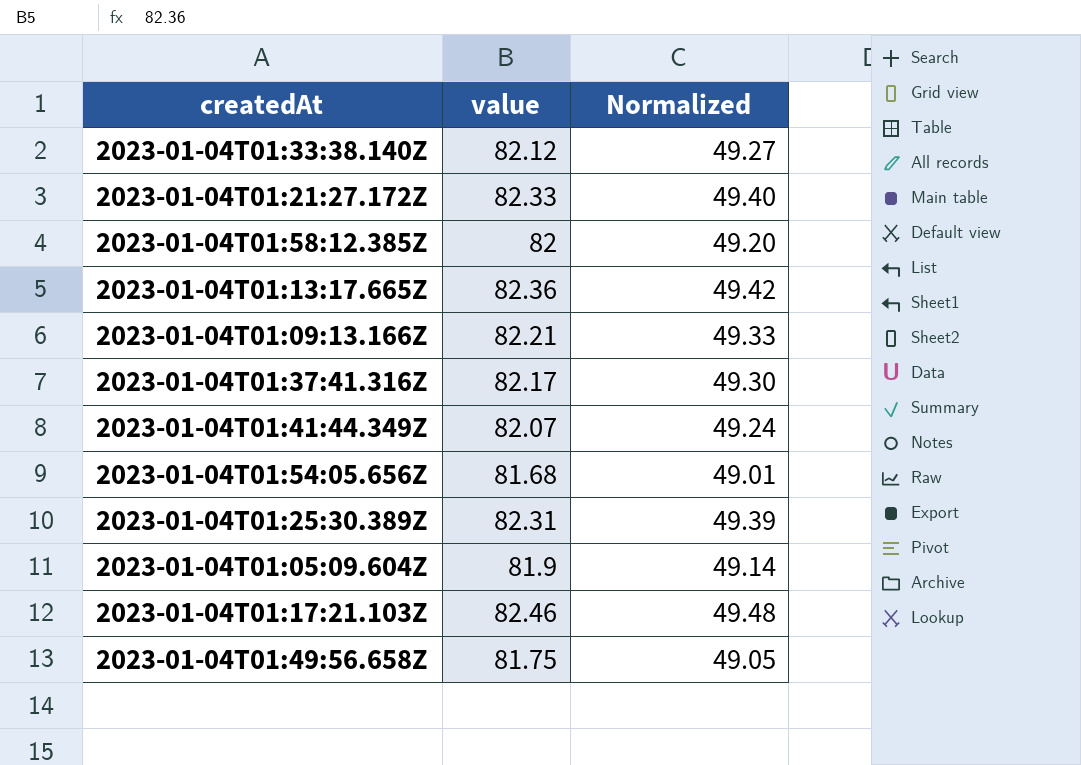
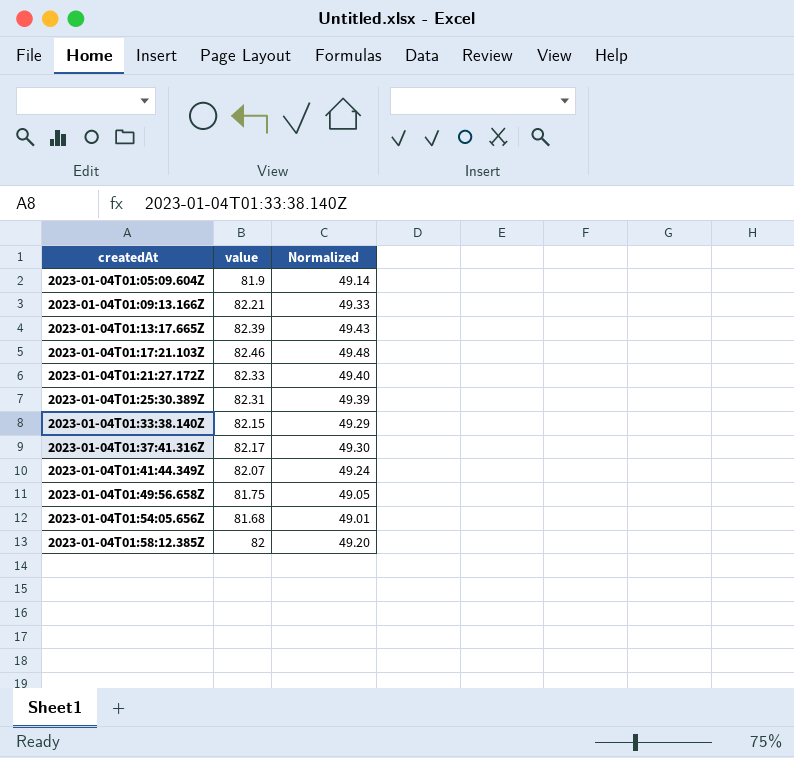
row order: none -> createdAt ascending
2023-01-04T01:13:17.665Z | value: 82.36 -> 82.39
2023-01-04T01:13:17.665Z | Normalized: 49.42 -> 49.43
2023-01-04T01:33:38.140Z | value: 82.12 -> 82.15
2023-01-04T01:33:38.140Z | Normalized: 49.27 -> 49.29

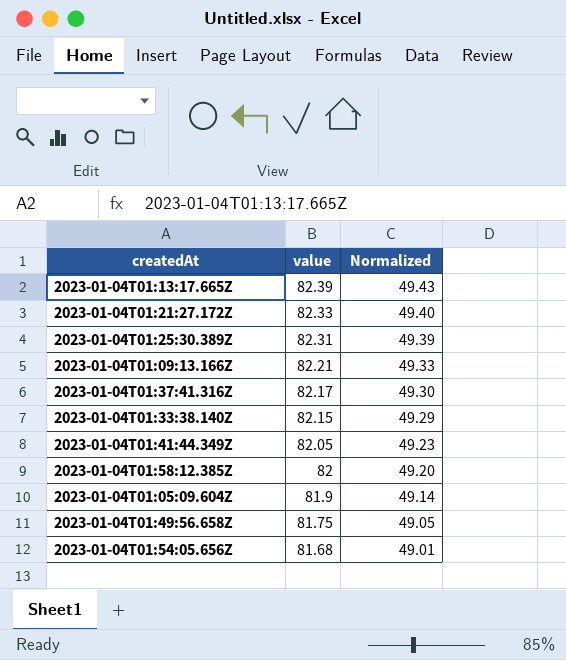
row order: createdAt ascending -> value descending
row 2023-01-04T01:17:21.103Z: 82.46 | 49.48 -> none
2023-01-04T01:41:44.349Z | value: 82.07 -> 82.05
2023-01-04T01:41:44.349Z | Normalized: 49.24 -> 49.23

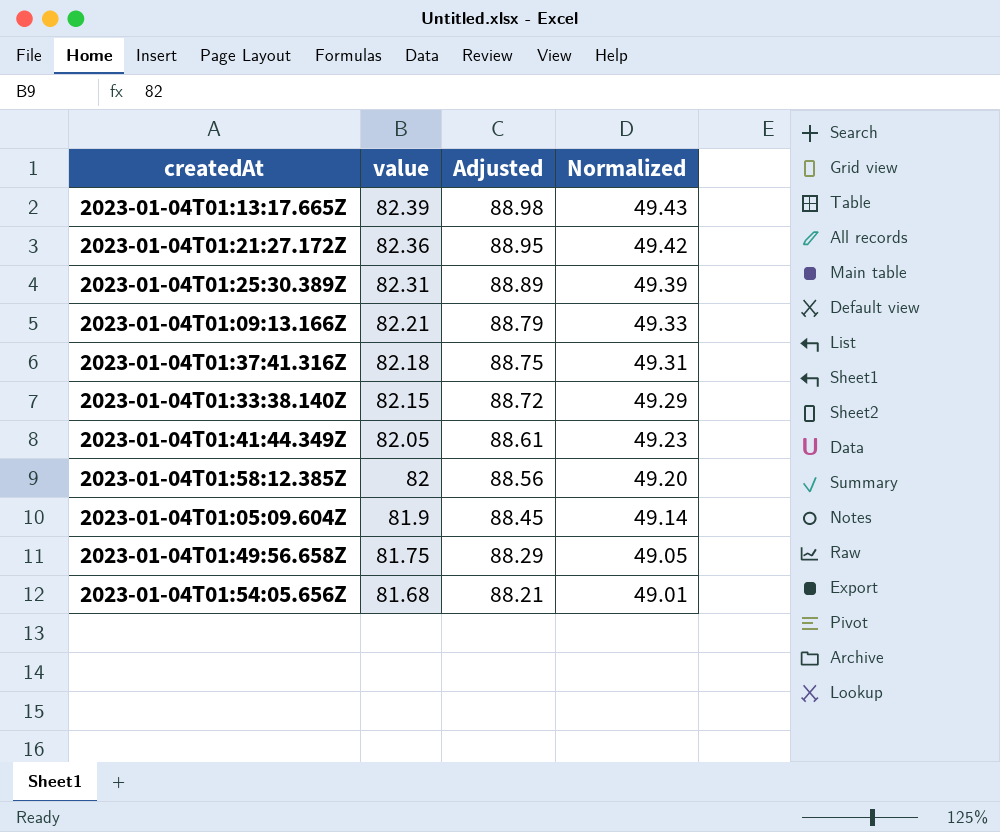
column Adjusted | formula: none -> [value] * 1.08
2023-01-04T01:21:27.172Z | value: 82.33 -> 82.36
2023-01-04T01:21:27.172Z | Normalized: 49.40 -> 49.42
2023-01-04T01:37:41.316Z | value: 82.17 -> 82.18
2023-01-04T01:37:41.316Z | Normalized: 49.30 -> 49.31

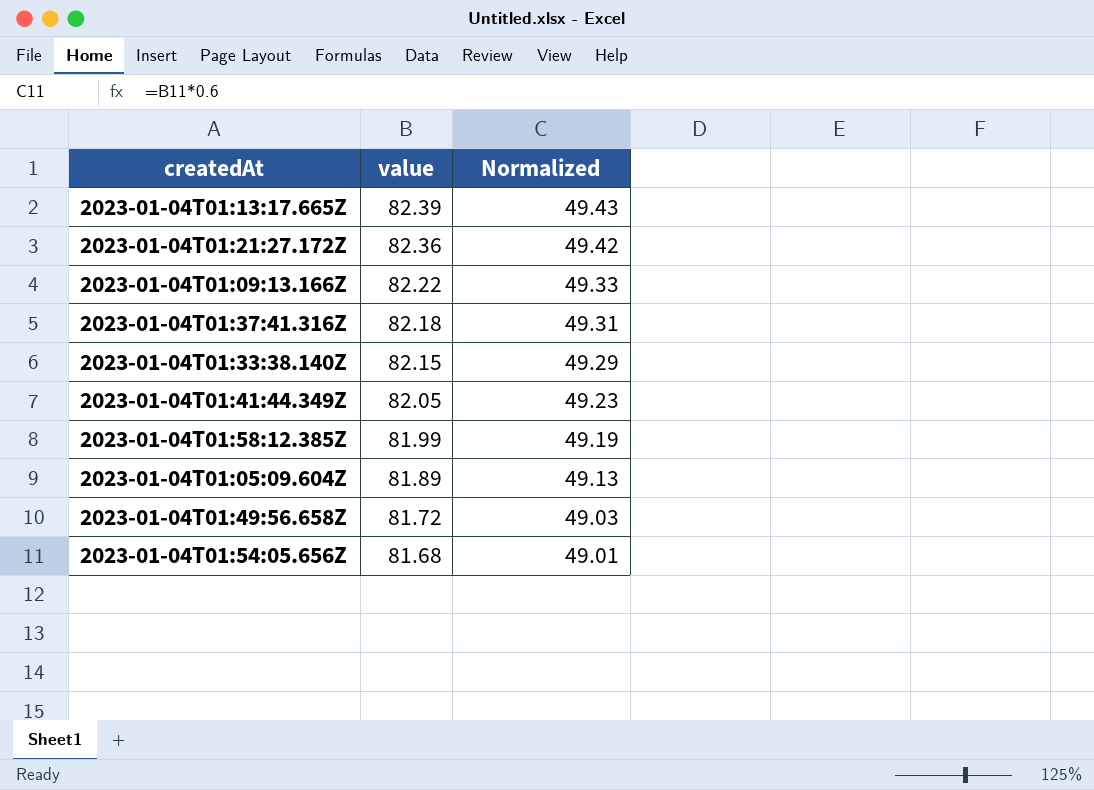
column Adjusted | formula: [value] * 1.08 -> none
row 2023-01-04T01:25:30.389Z: 82.31 | 88.89 | 49.39 -> none
2023-01-04T01:09:13.166Z | value: 82.21 -> 82.22
2023-01-04T01:58:12.385Z | value: 82 -> 81.99
2023-01-04T01:58:12.385Z | Normalized: 49.20 -> 49.19
2023-01-04T01:05:09.604Z | value: 81.9 -> 81.89
2023-01-04T01:05:09.604Z | Normalized: 49.14 -> 49.13
2023-01-04T01:49:56.658Z | value: 81.75 -> 81.72
2023-01-04T01:49:56.658Z | Normalized: 49.05 -> 49.03

